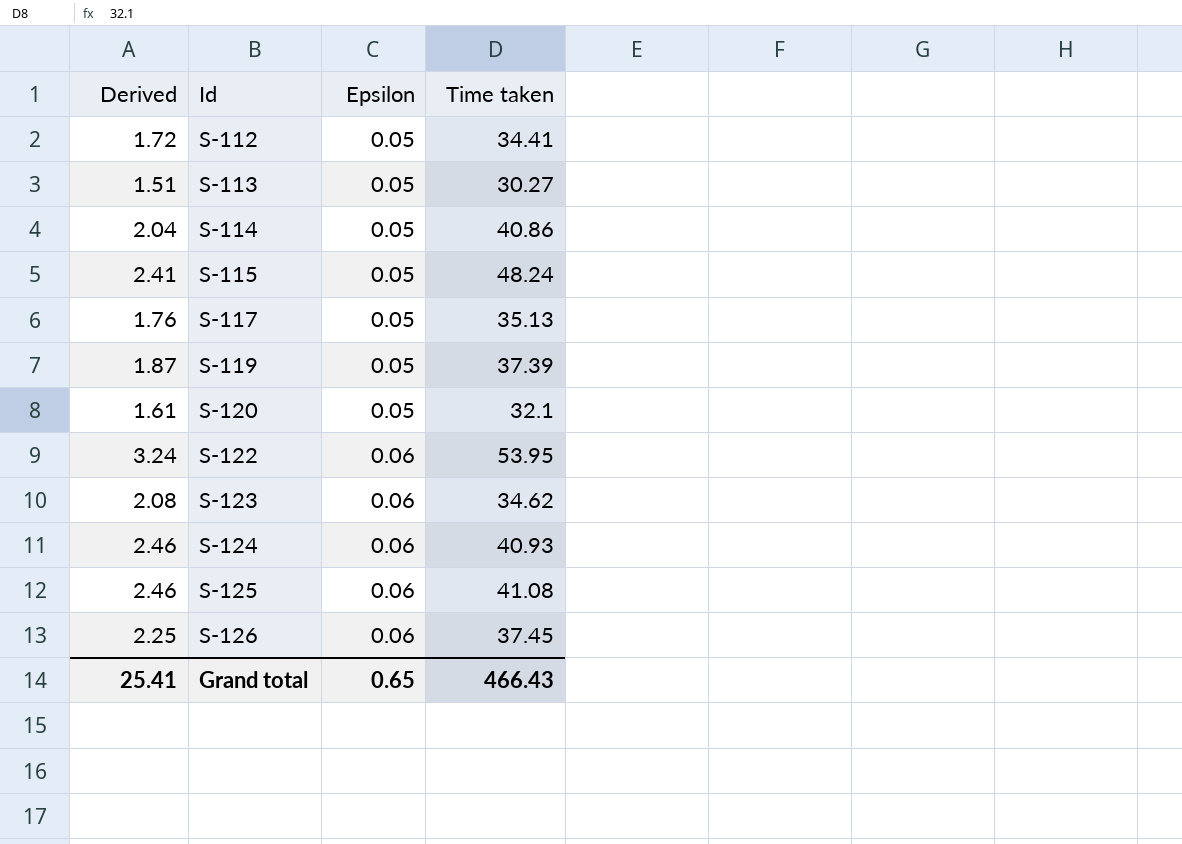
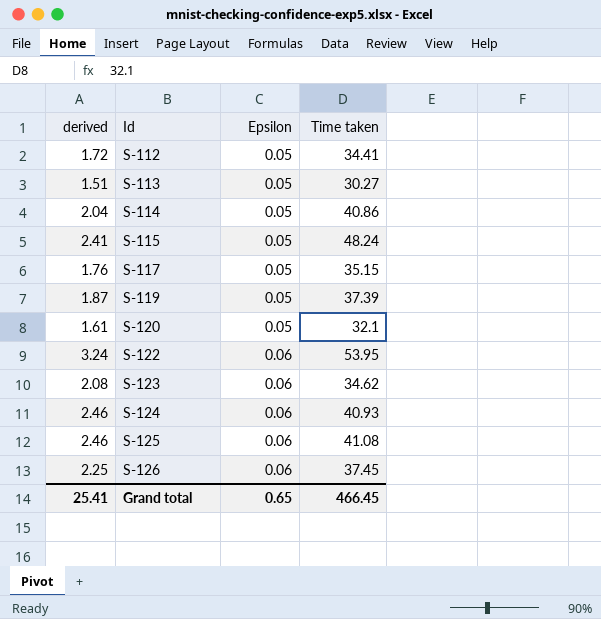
column name: Derived -> derived
S-117 | Time taken: 35.13 -> 35.15
Grand total | Time taken: 466.43 -> 466.45

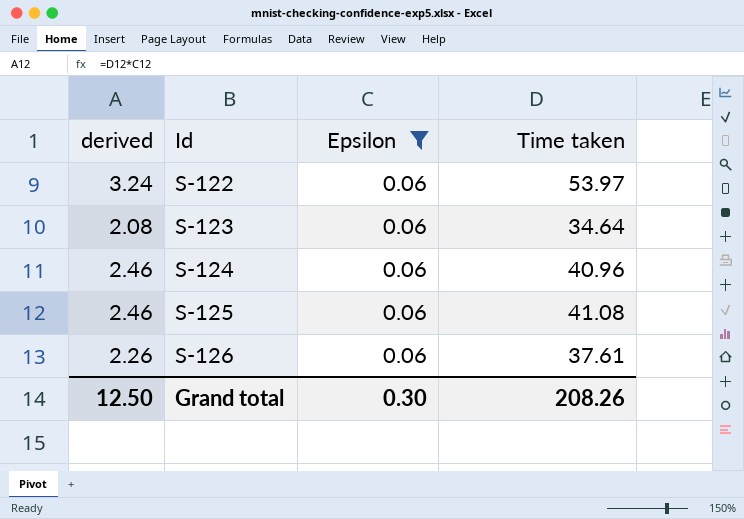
filter: none -> Epsilon = 0.06
S-122 | Time taken: 53.95 -> 53.97
S-123 | Time taken: 34.62 -> 34.64
S-124 | Time taken: 40.93 -> 40.96
S-126 | derived: 2.25 -> 2.26
S-126 | Time taken: 37.45 -> 37.61
Grand total | derived: 25.41 -> 12.50
Grand total | Epsilon: 0.65 -> 0.30
Grand total | Time taken: 466.45 -> 208.26

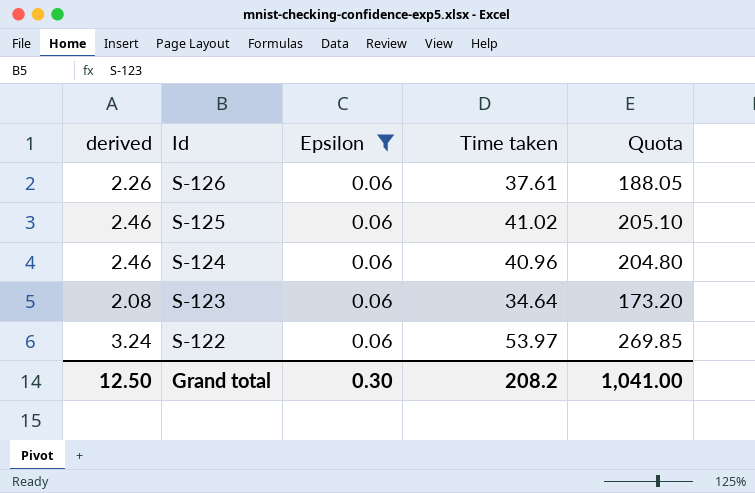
row order: Id ascending -> Id descending
column Quota | formula: none -> [Time taken] * 5
S-125 | Time taken: 41.08 -> 41.02
Grand total | Time taken: 208.26 -> 208.2

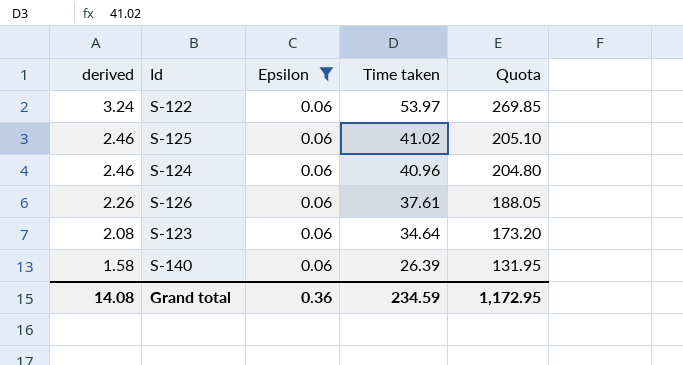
row order: Id descending -> derived descending
row S-140: none -> 1.58 | 0.06 | 26.39 | 131.95
Grand total | derived: 12.50 -> 14.08
Grand total | Epsilon: 0.30 -> 0.36
Grand total | Time taken: 208.2 -> 234.59
Grand total | Quota: 1,041.00 -> 1,172.95

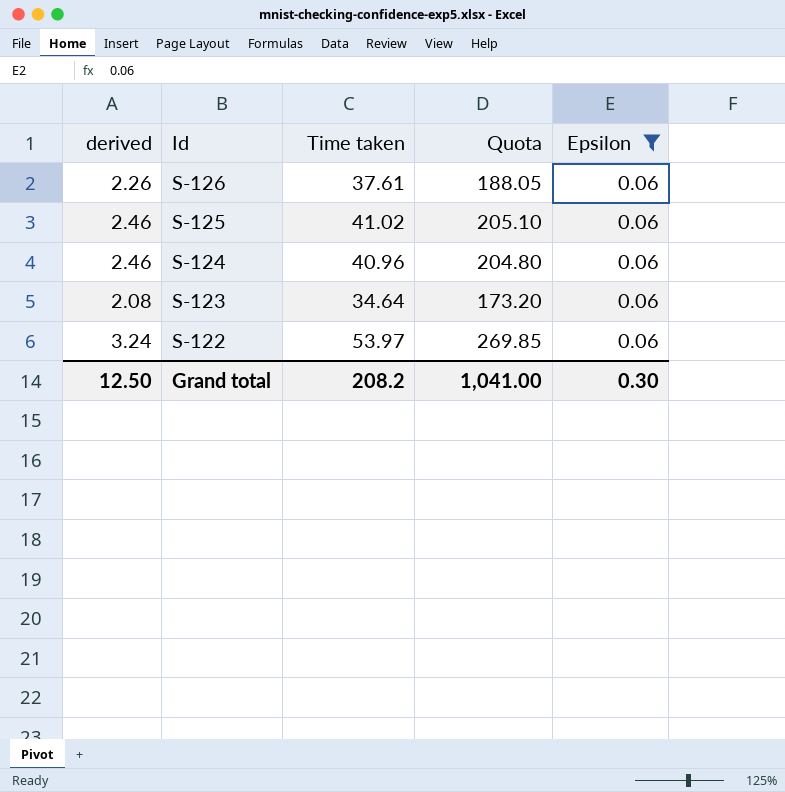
row order: derived descending -> Id descending
column Epsilon | position: 3 -> 5
row S-140: 1.58 | 0.06 | 26.39 | 131.95 -> none
Grand total | derived: 14.08 -> 12.50
Grand total | Time taken: 234.59 -> 208.2
Grand total | Quota: 1,172.95 -> 1,041.00
Grand total | Epsilon: 0.36 -> 0.30

